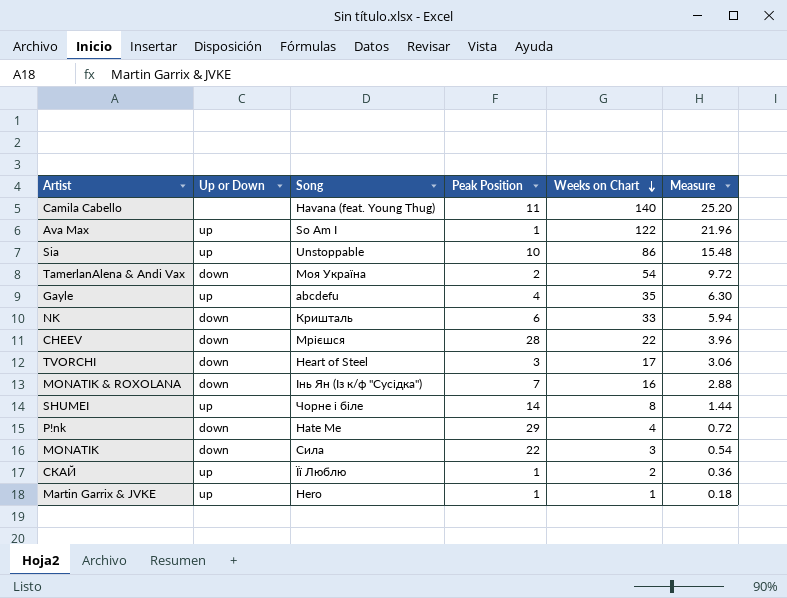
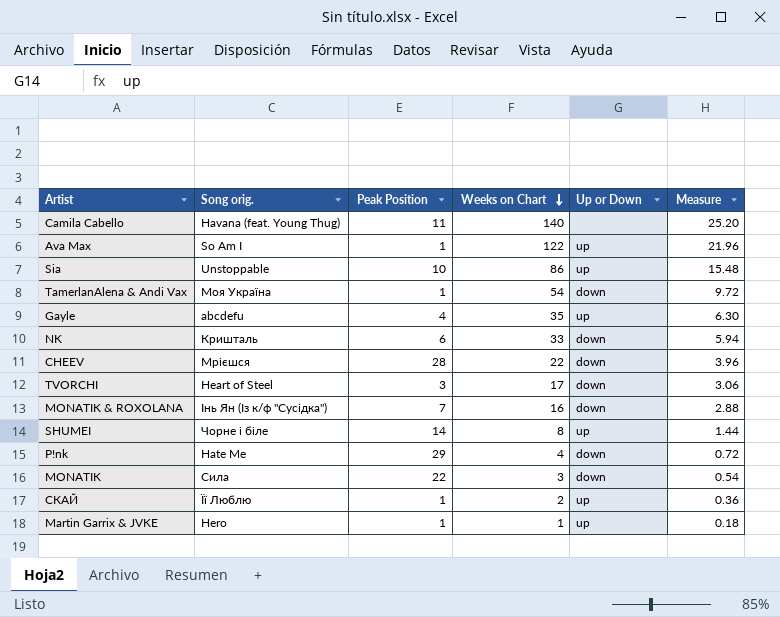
column name: Song -> Song orig.
column Up or Down | position: 2 -> 5
TamerlanAlena & Andi Vax | Peak Position: 2 -> 1

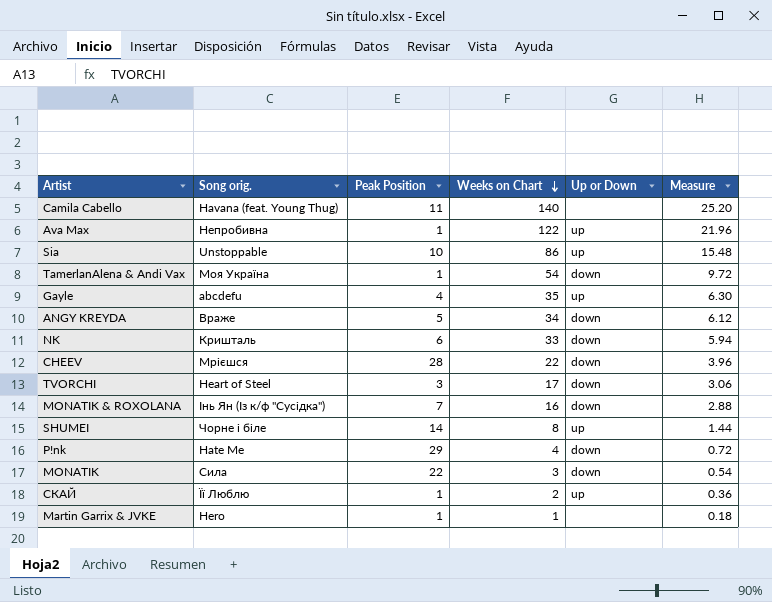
Ava Max | Song orig.: So Am I -> Непробивна
row ANGY KREYDA: none -> Враже | 5 | 34 | down | 6.12
Martin Garrix & JVKE | Up or Down: up -> none

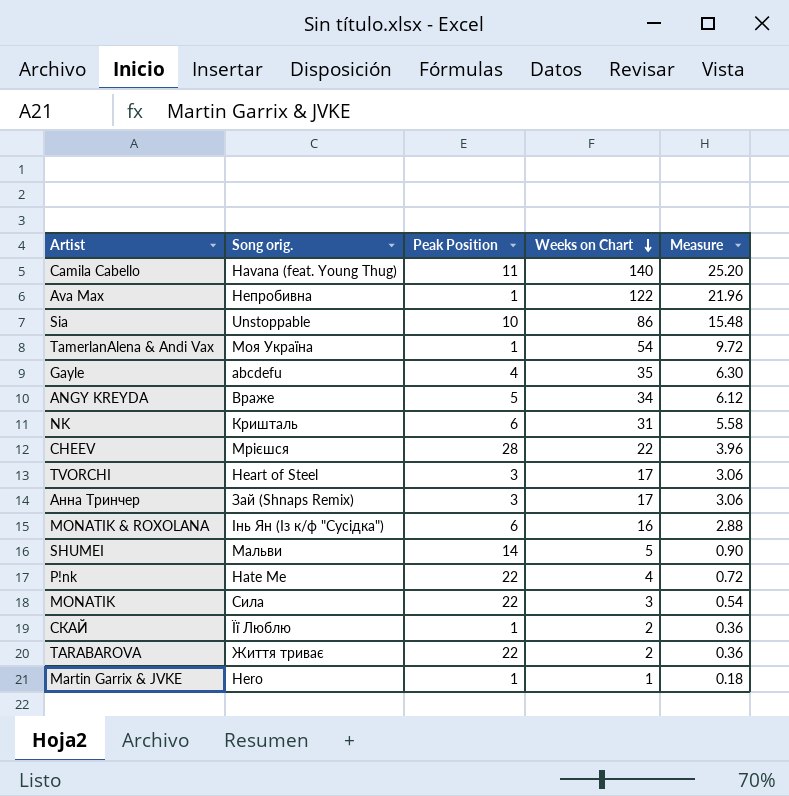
column Up or Down | position: 5 -> none
NK | Weeks on Chart: 33 -> 31
NK | Measure: 5.94 -> 5.58
row Анна Тринчер: none -> Зай (Shnaps Remix) | 3 | 17 | 3.06
MONATIK & ROXOLANA | Peak Position: 7 -> 6
SHUMEI | Song orig.: Чорне і біле -> Мальви
SHUMEI | Weeks on Chart: 8 -> 5
SHUMEI | Measure: 1.44 -> 0.90
P!nk | Peak Position: 29 -> 22
row TARABAROVA: none -> Життя триває | 22 | 2 | 0.36

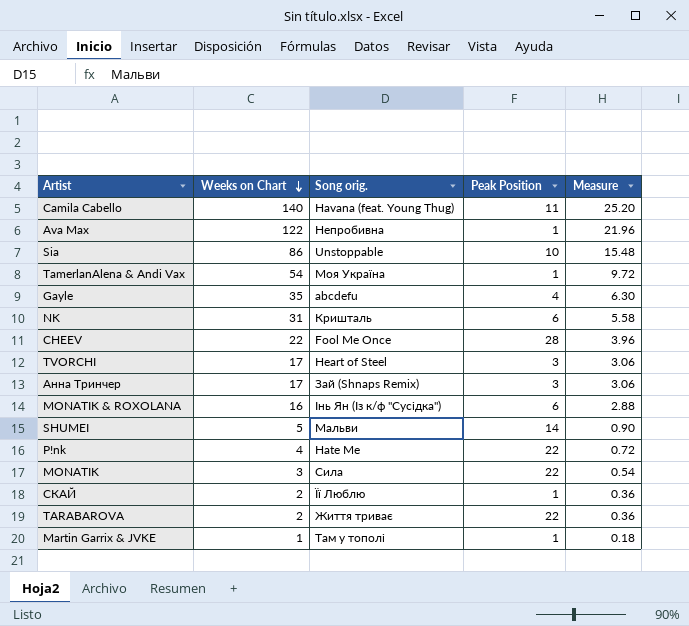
column Weeks on Chart | position: 4 -> 2
row ANGY KREYDA: Враже | 5 | 34 | 6.12 -> none
CHEEV | Song orig.: Мрієшся -> Fool Me Once
Martin Garrix & JVKE | Song orig.: Hero -> Там у тополі

